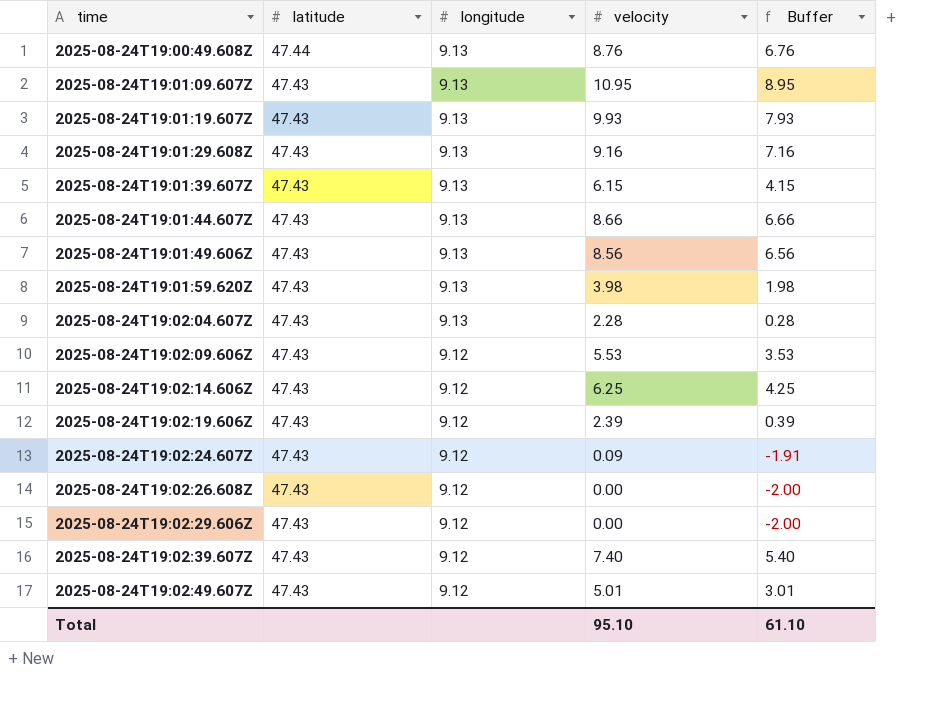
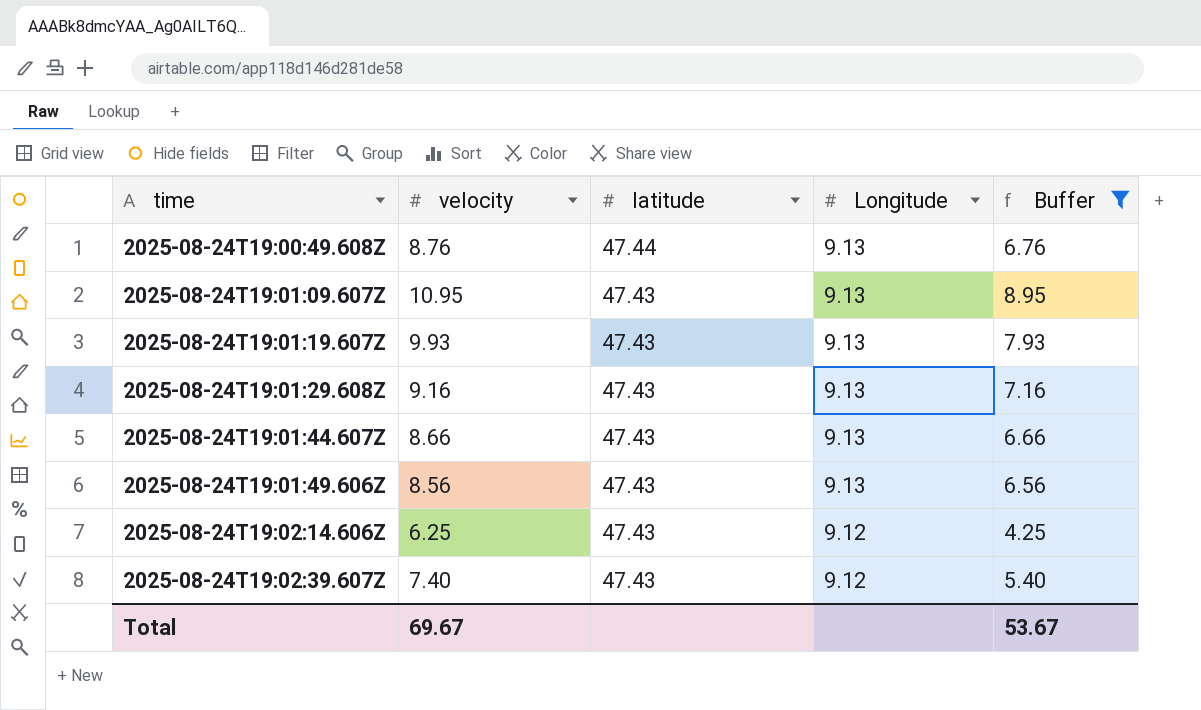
filter: none -> Buffer >= 4.25
column velocity | position: 4 -> 2
column name: longitude -> Longitude
Total | velocity: 95.10 -> 69.67
Total | Buffer: 61.10 -> 53.67

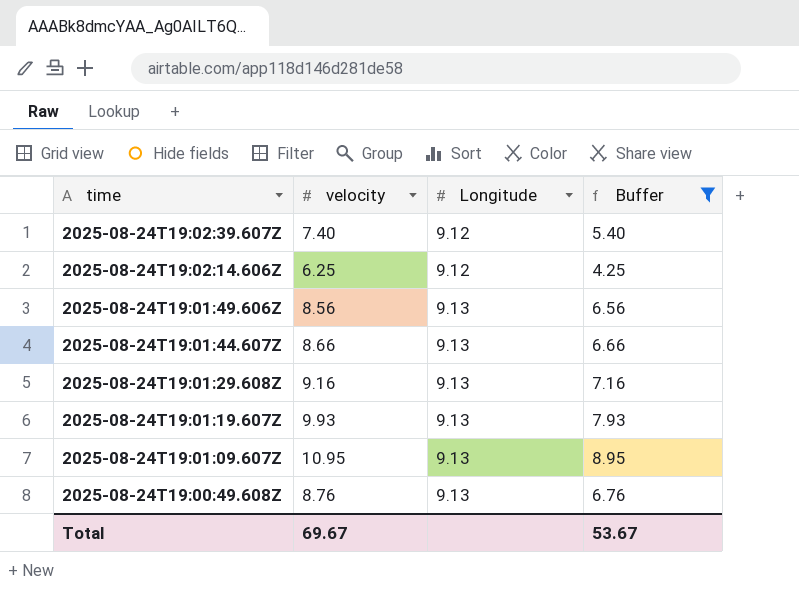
row order: time ascending -> time descending
column latitude | position: 3 -> none

